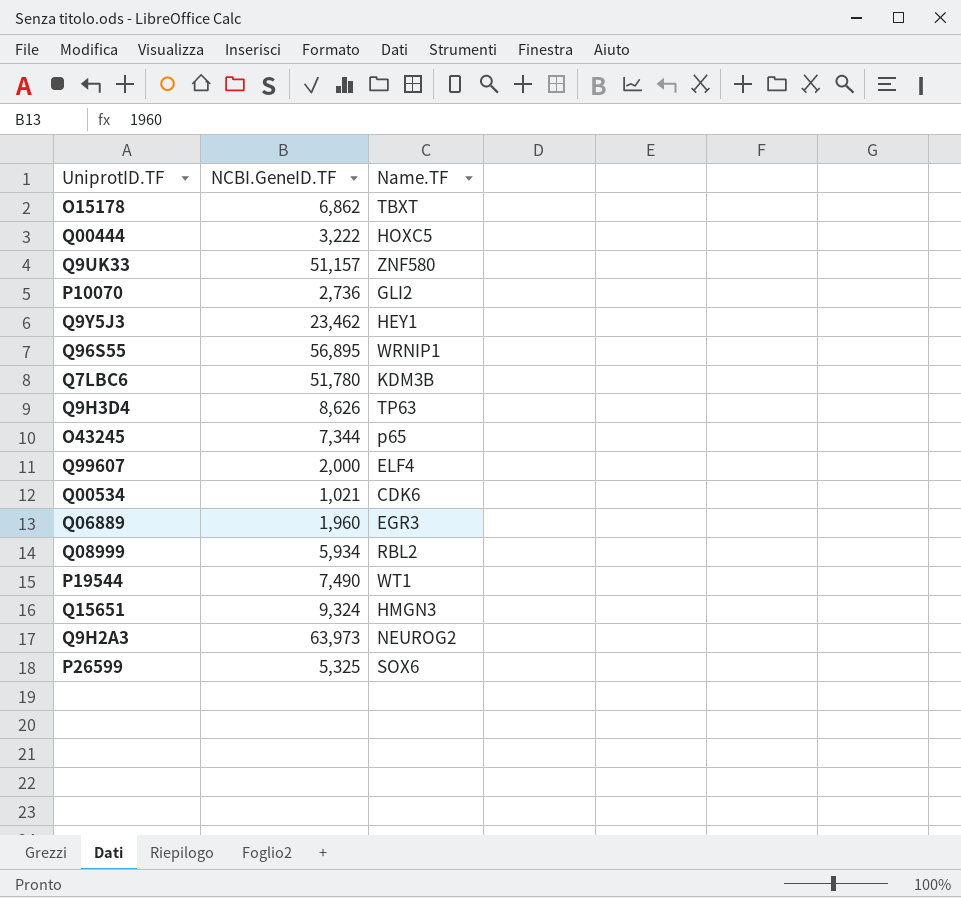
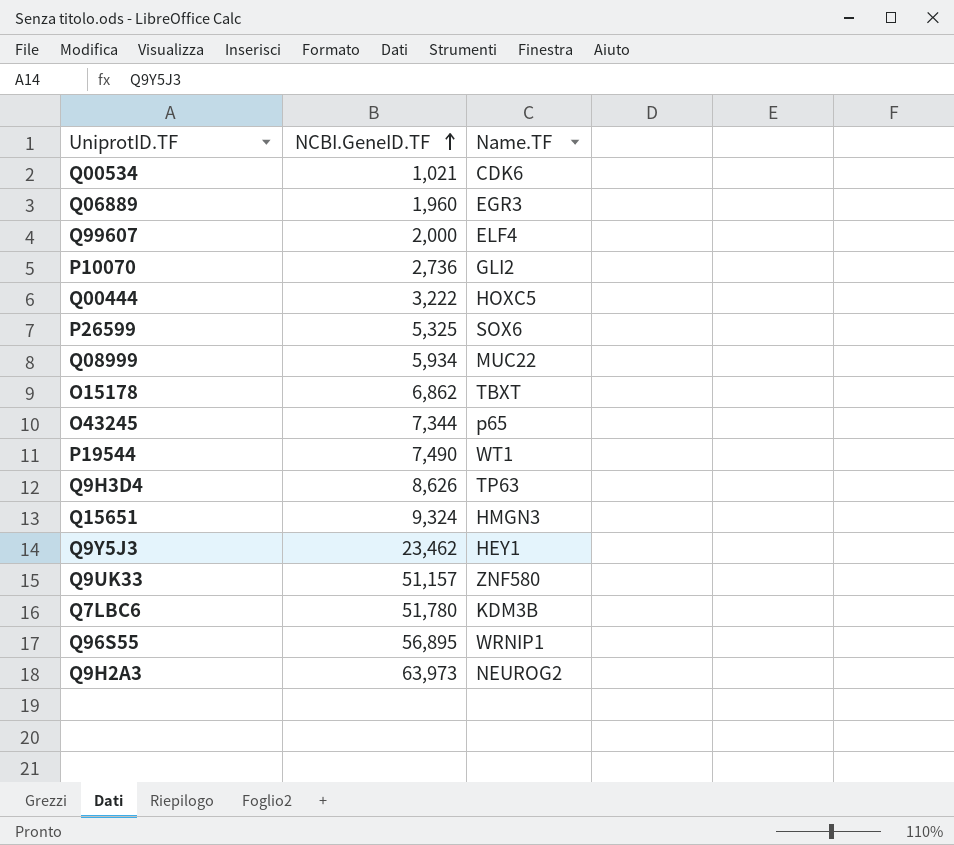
row order: none -> NCBI.GeneID.TF ascending
Q08999 | Name.TF: RBL2 -> MUC22

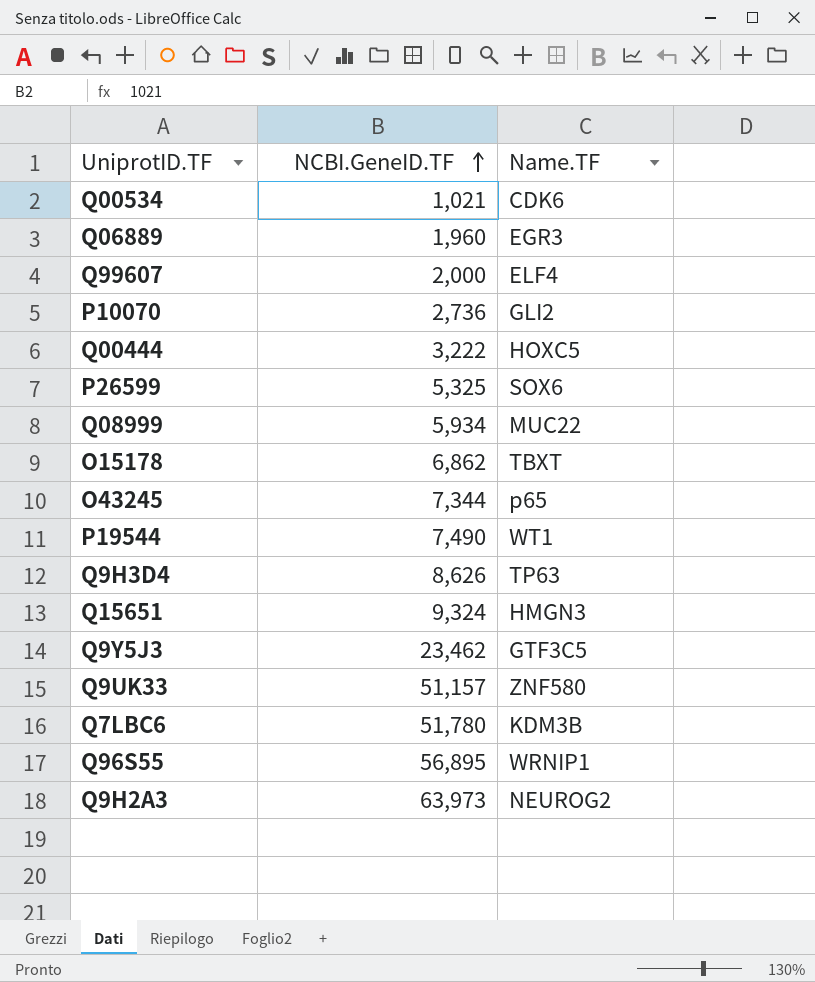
Q9Y5J3 | Name.TF: HEY1 -> GTF3C5

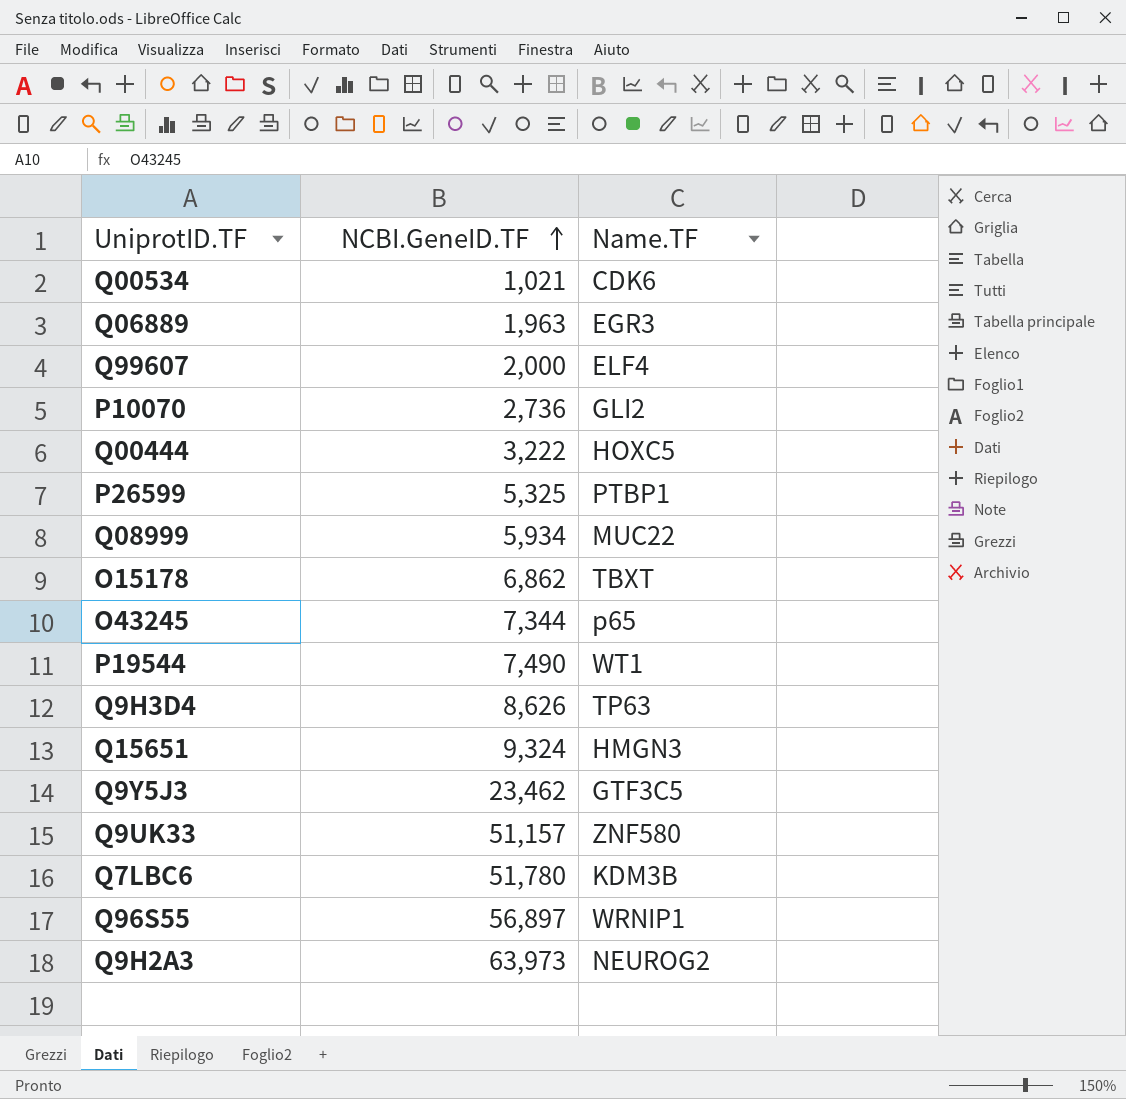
Q06889 | NCBI.GeneID.TF: 1,960 -> 1,963
P26599 | Name.TF: SOX6 -> PTBP1
Q96S55 | NCBI.GeneID.TF: 56,895 -> 56,897

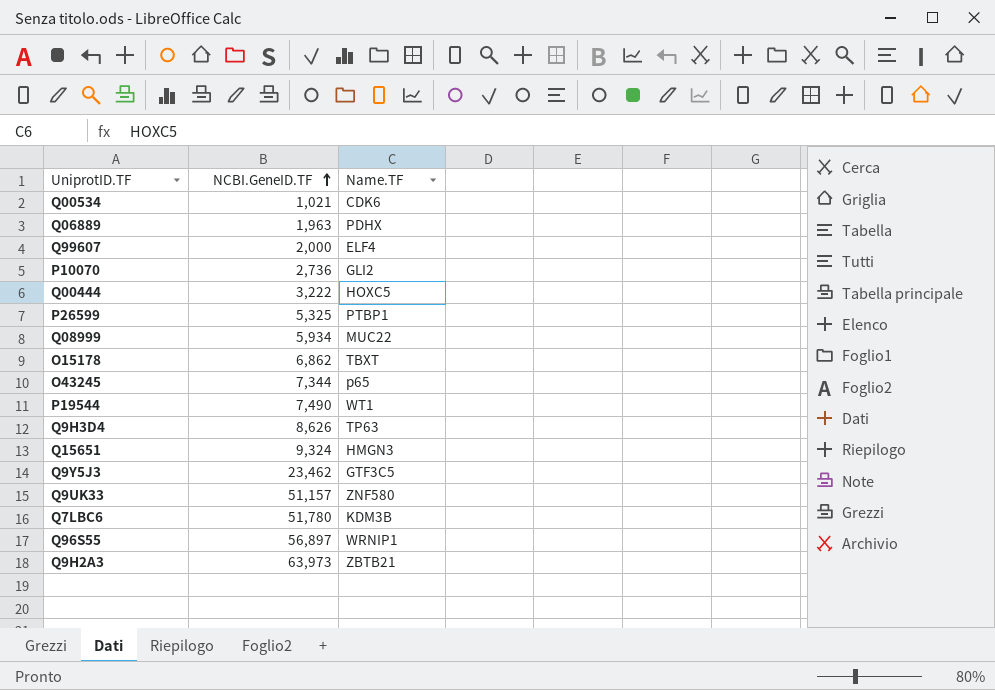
Q06889 | Name.TF: EGR3 -> PDHX
Q9H2A3 | Name.TF: NEUROG2 -> ZBTB21

